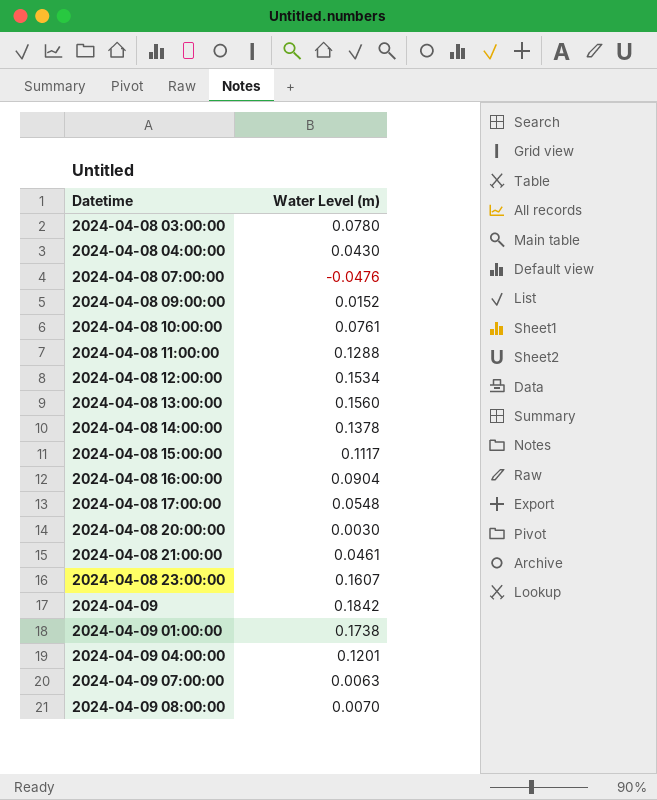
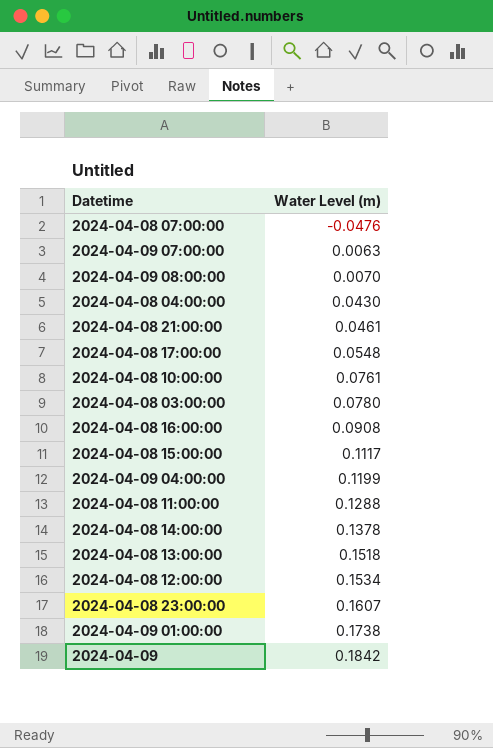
row order: Datetime ascending -> Water Level (m) ascending
row 2024-04-08 09:00:00: 0.0152 -> none
row 2024-04-08 20:00:00: 0.0030 -> none
2024-04-08 16:00:00 | Water Level (m): 0.0904 -> 0.0908
2024-04-09 04:00:00 | Water Level (m): 0.1201 -> 0.1199
2024-04-08 13:00:00 | Water Level (m): 0.1560 -> 0.1518

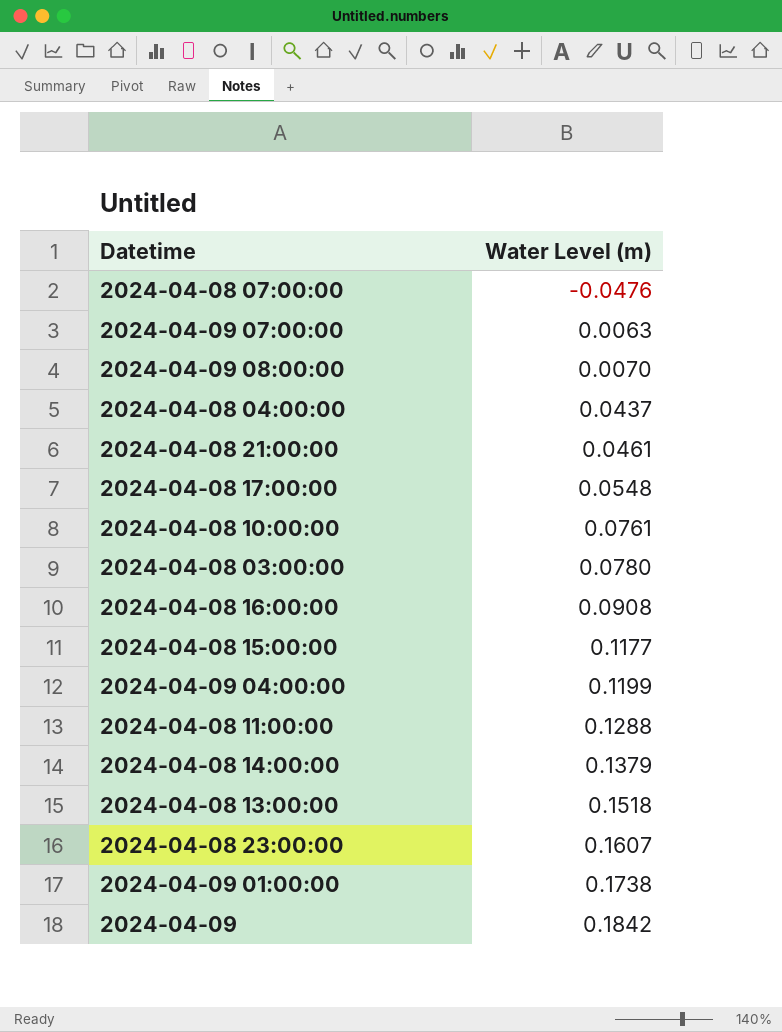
row 2024-04-08 12:00:00: 0.1534 -> none
2024-04-08 04:00:00 | Water Level (m): 0.0430 -> 0.0437
2024-04-08 15:00:00 | Water Level (m): 0.1117 -> 0.1177
2024-04-08 14:00:00 | Water Level (m): 0.1378 -> 0.1379

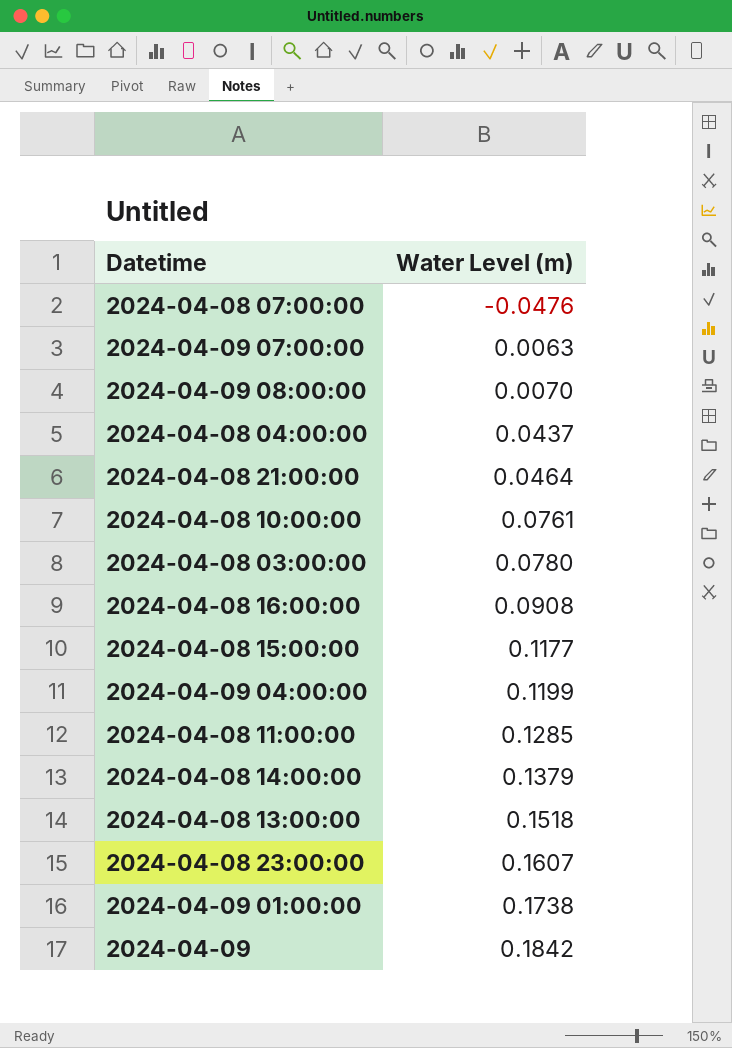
row 2024-04-08 17:00:00: 0.0548 -> none
2024-04-08 21:00:00 | Water Level (m): 0.0461 -> 0.0464
2024-04-08 11:00:00 | Water Level (m): 0.1288 -> 0.1285

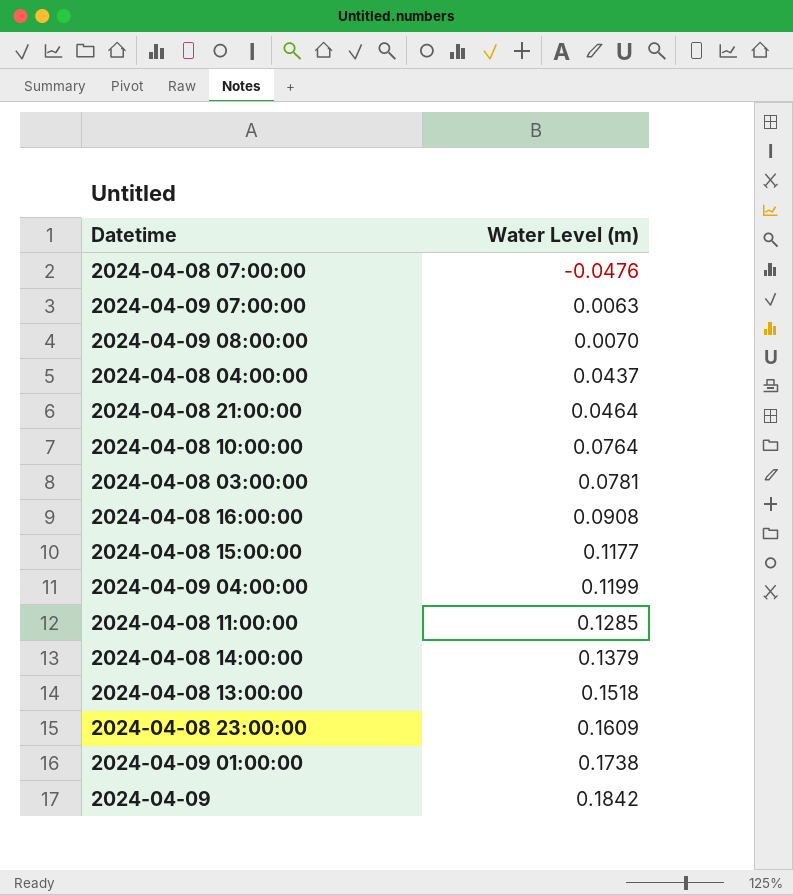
2024-04-08 10:00:00 | Water Level (m): 0.0761 -> 0.0764
2024-04-08 03:00:00 | Water Level (m): 0.0780 -> 0.0781
2024-04-08 23:00:00 | Water Level (m): 0.1607 -> 0.1609

